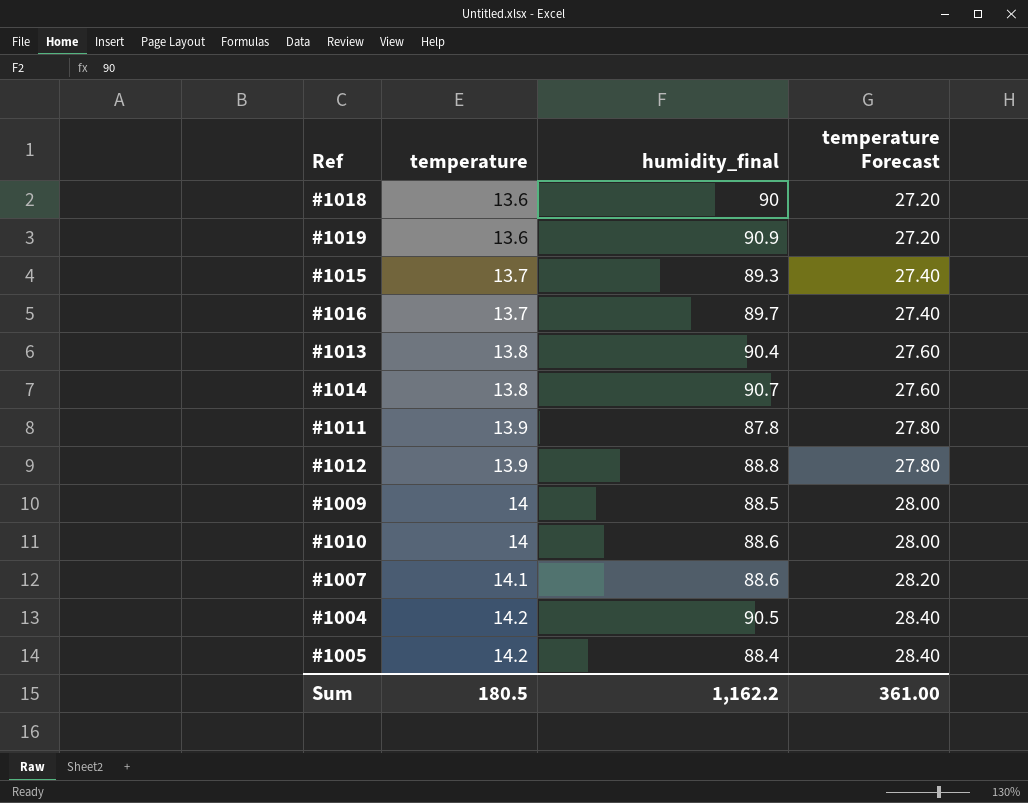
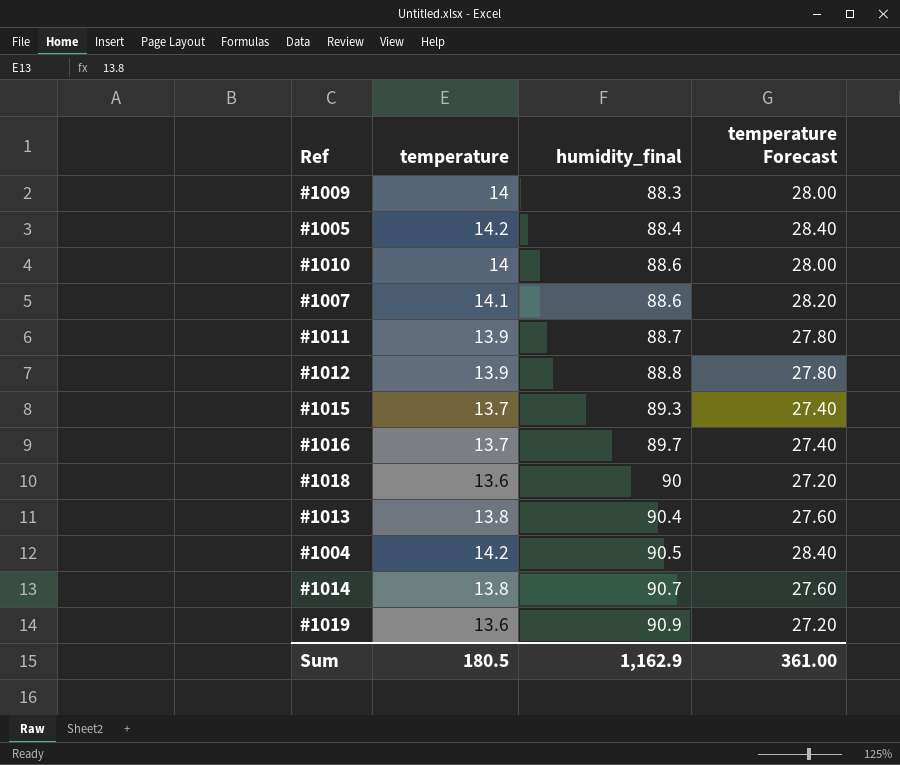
row order: temperature ascending -> humidity_final ascending
#1009 | humidity_final: 88.5 -> 88.3
#1011 | humidity_final: 87.8 -> 88.7
Sum | humidity_final: 1,162.2 -> 1,162.9

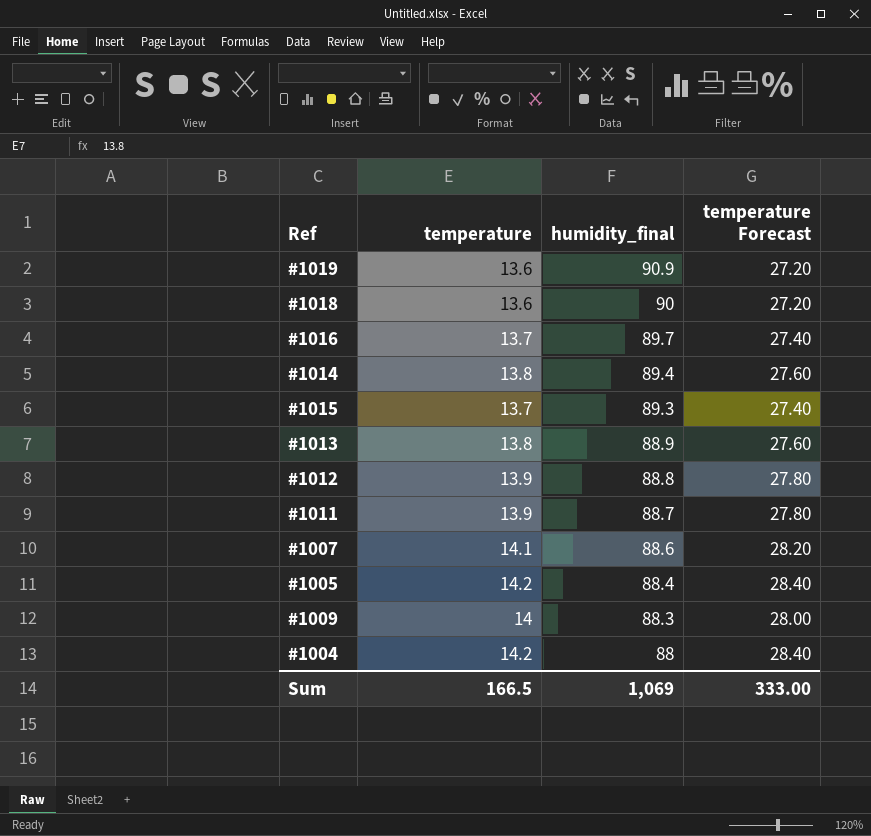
row order: humidity_final ascending -> humidity_final descending
row #1010: 14 | 88.6 | 28.00 -> none
#1014 | humidity_final: 90.7 -> 89.4
#1013 | humidity_final: 90.4 -> 88.9
#1004 | humidity_final: 90.5 -> 88
Sum | temperature: 180.5 -> 166.5
Sum | humidity_final: 1,162.9 -> 1,069
Sum | temperature Forecast: 361.00 -> 333.00

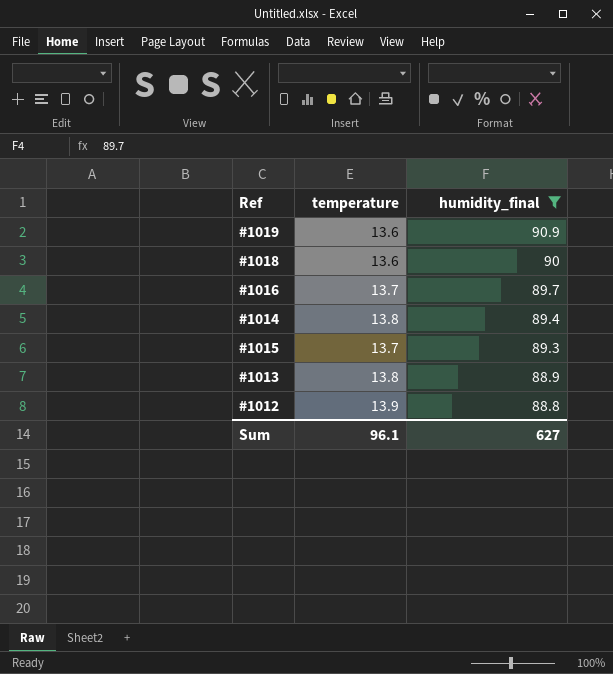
filter: none -> humidity_final >= 88.8
column temperature Forecast | formula: [temperature] * 2 -> none
Sum | temperature: 166.5 -> 96.1
Sum | humidity_final: 1,069 -> 627

